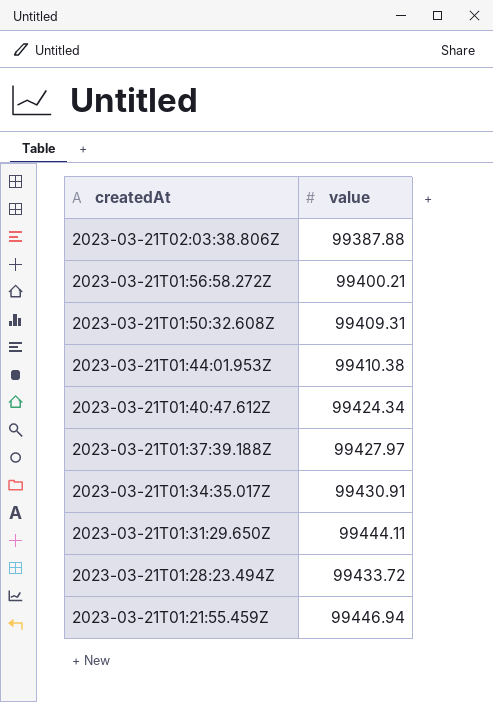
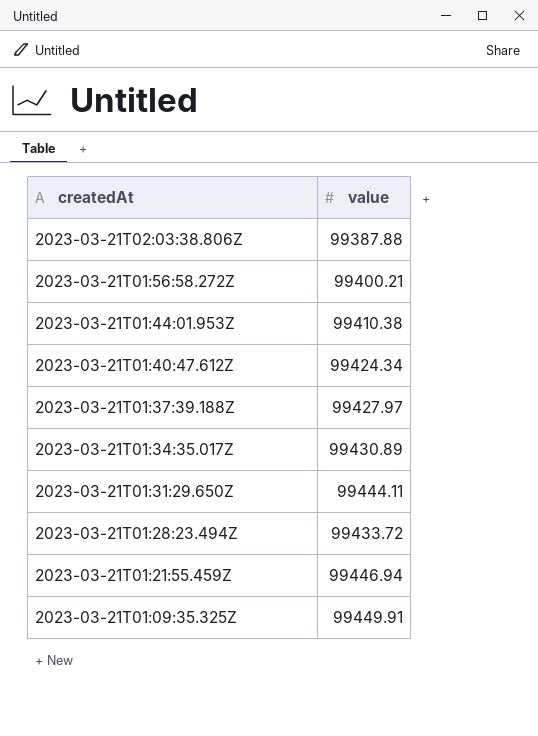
row 2023-03-21T01:50:32.608Z: 99409.31 -> none
2023-03-21T01:34:35.017Z | value: 99430.91 -> 99430.89
row 2023-03-21T01:09:35.325Z: none -> 99449.91

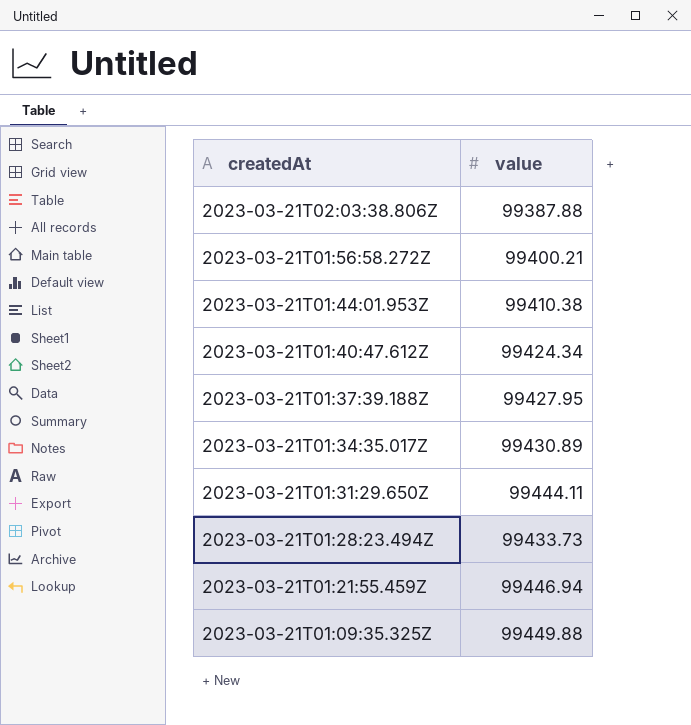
2023-03-21T01:37:39.188Z | value: 99427.97 -> 99427.95
2023-03-21T01:28:23.494Z | value: 99433.72 -> 99433.73
2023-03-21T01:09:35.325Z | value: 99449.91 -> 99449.88

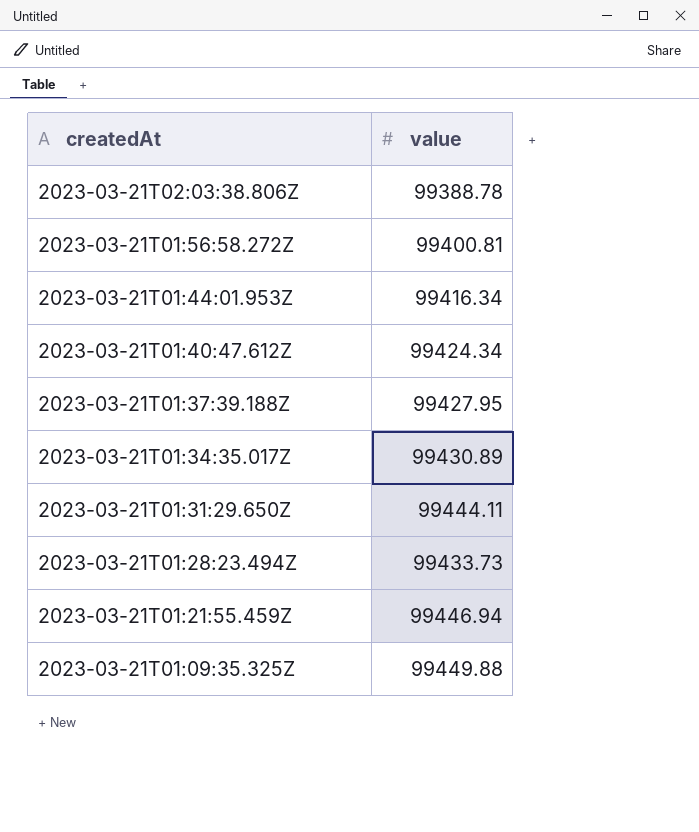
2023-03-21T02:03:38.806Z | value: 99387.88 -> 99388.78
2023-03-21T01:56:58.272Z | value: 99400.21 -> 99400.81
2023-03-21T01:44:01.953Z | value: 99410.38 -> 99416.34

